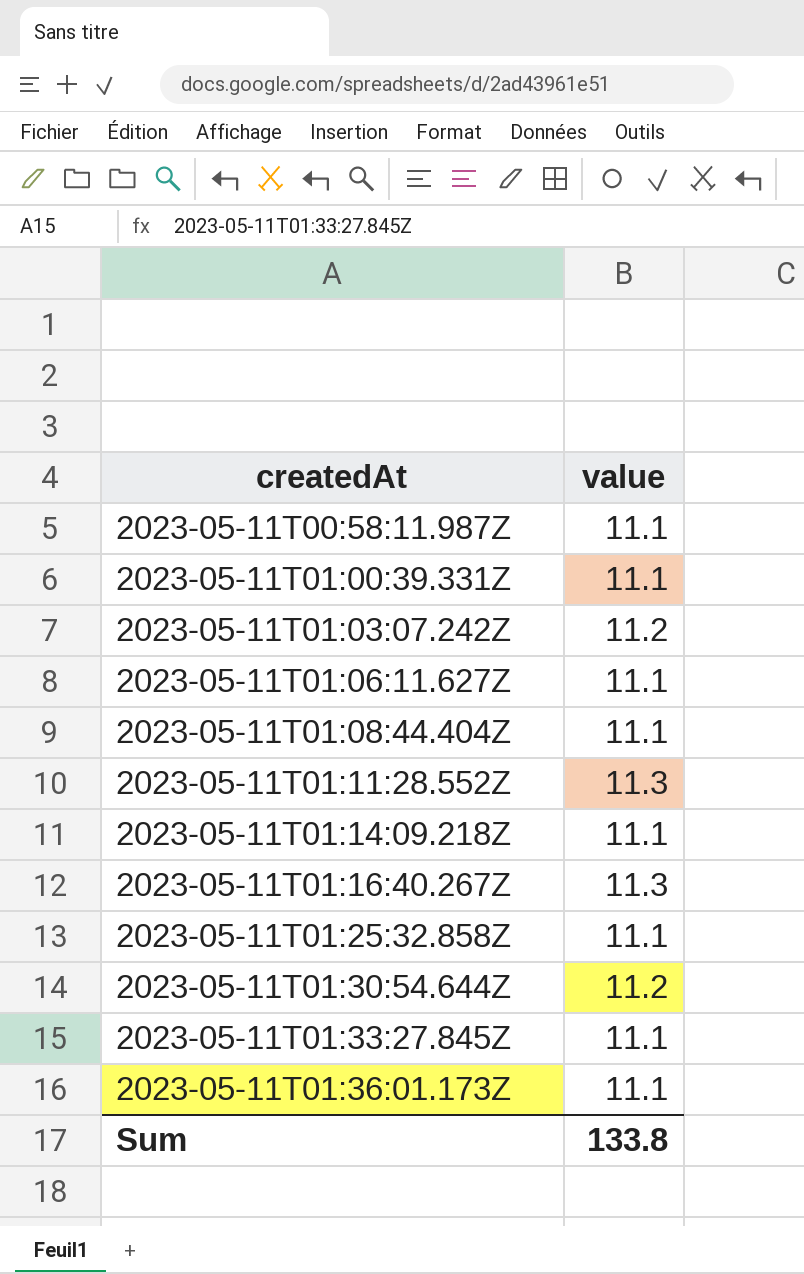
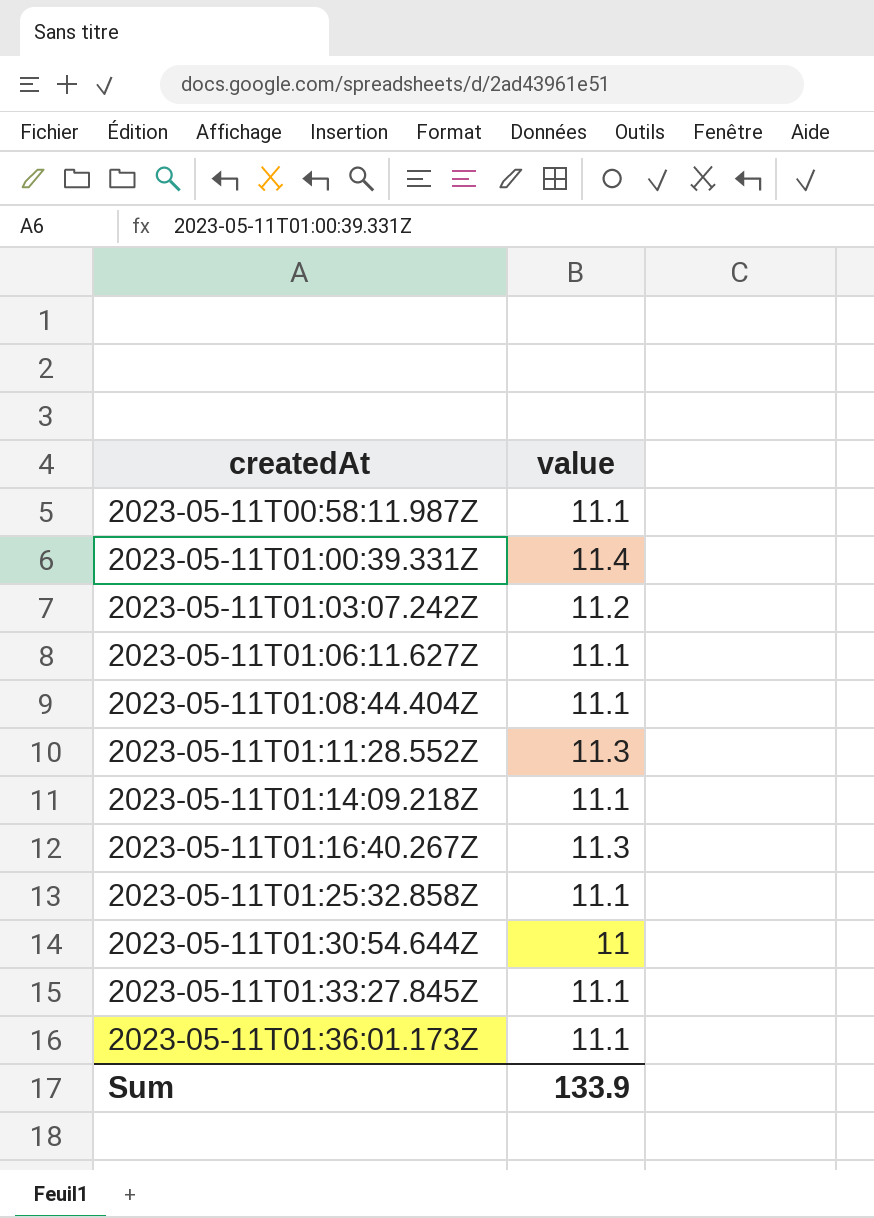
2023-05-11T01:00:39.331Z | value: 11.1 -> 11.4
2023-05-11T01:30:54.644Z | value: 11.2 -> 11
Sum | value: 133.8 -> 133.9

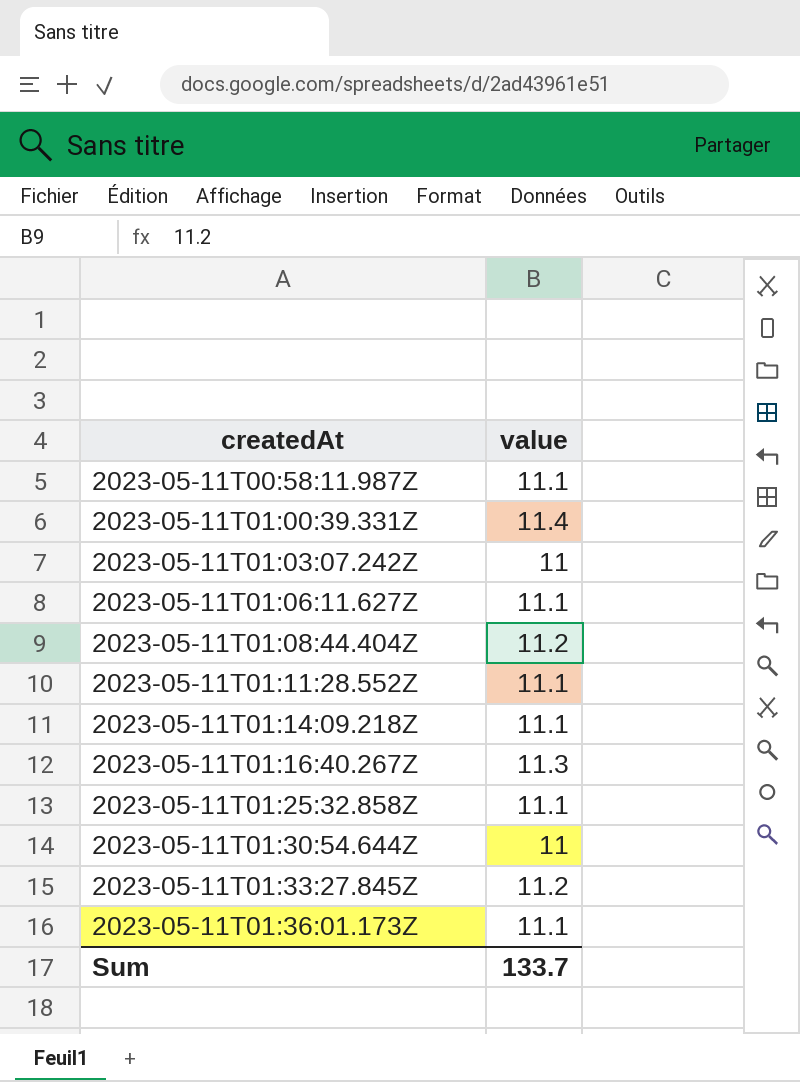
2023-05-11T01:03:07.242Z | value: 11.2 -> 11
2023-05-11T01:08:44.404Z | value: 11.1 -> 11.2
2023-05-11T01:11:28.552Z | value: 11.3 -> 11.1
2023-05-11T01:33:27.845Z | value: 11.1 -> 11.2
Sum | value: 133.9 -> 133.7

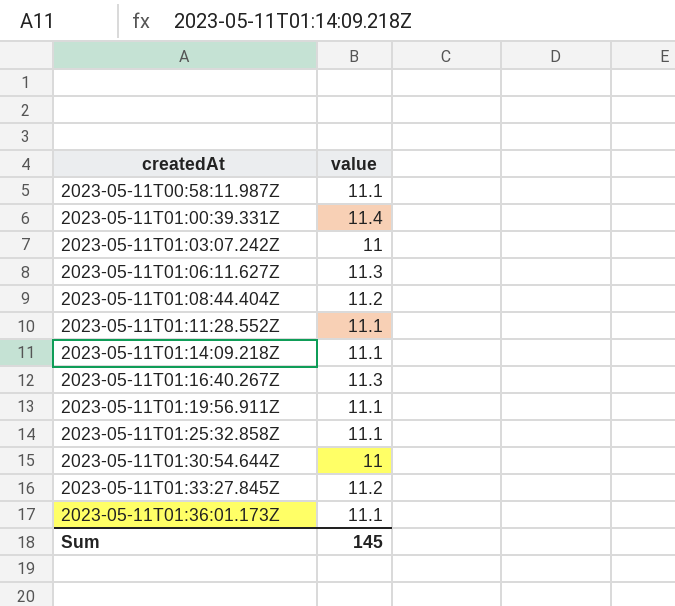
2023-05-11T01:06:11.627Z | value: 11.1 -> 11.3
row 2023-05-11T01:19:56.911Z: none -> 11.1
Sum | value: 133.7 -> 145

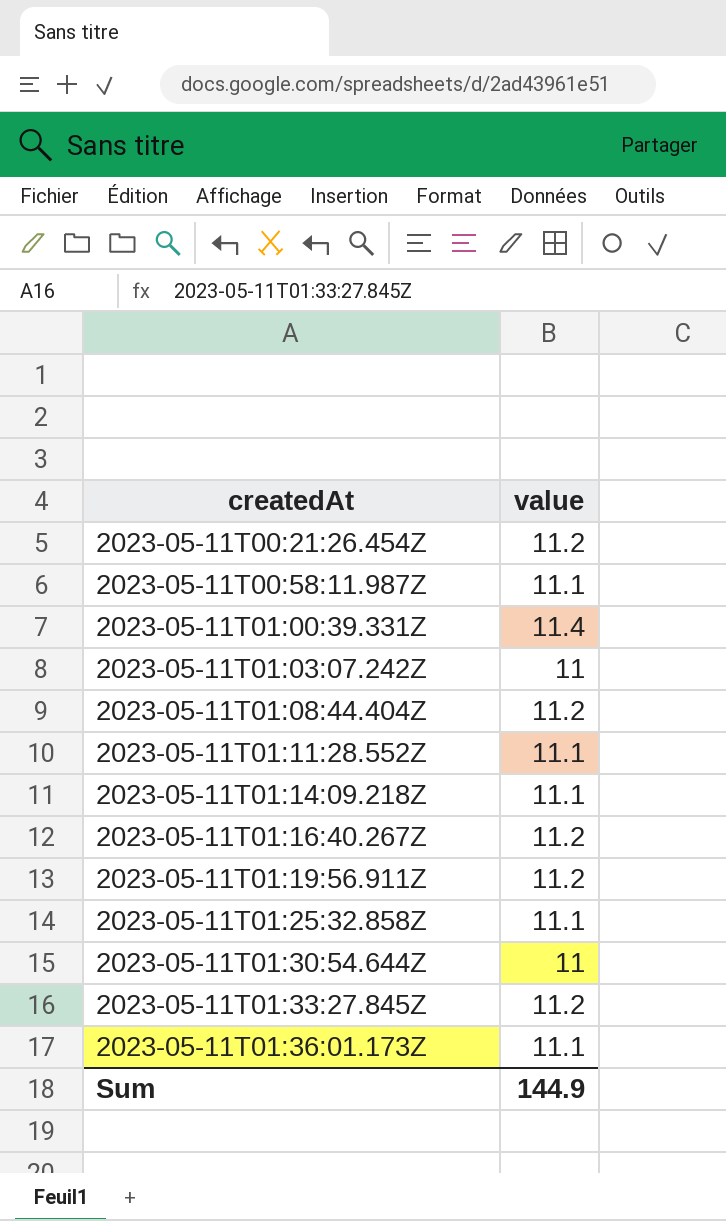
row 2023-05-11T01:06:11.627Z: 11.3 -> none
row 2023-05-11T00:21:26.454Z: none -> 11.2
2023-05-11T01:16:40.267Z | value: 11.3 -> 11.2
2023-05-11T01:19:56.911Z | value: 11.1 -> 11.2
Sum | value: 145 -> 144.9

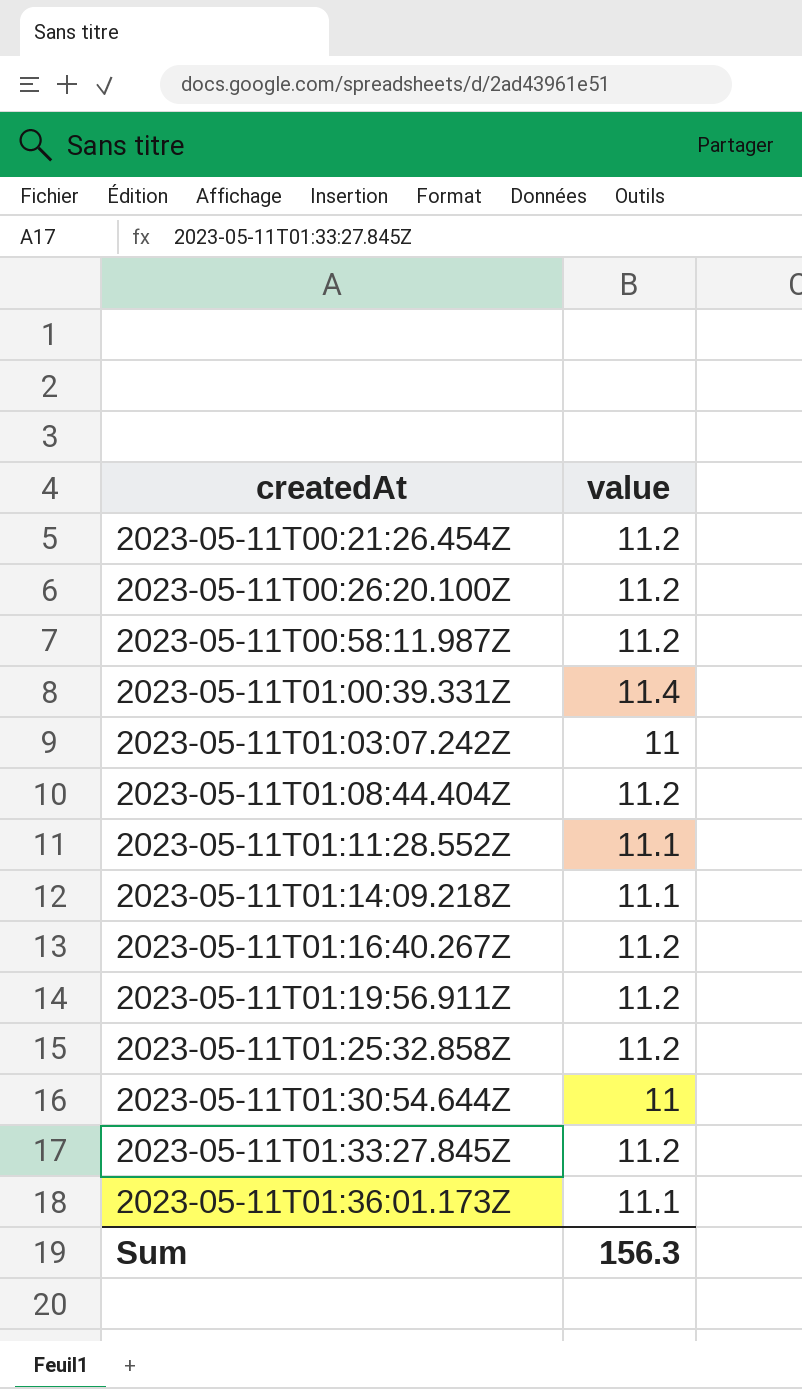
row 2023-05-11T00:26:20.100Z: none -> 11.2
2023-05-11T00:58:11.987Z | value: 11.1 -> 11.2
2023-05-11T01:25:32.858Z | value: 11.1 -> 11.2
Sum | value: 144.9 -> 156.3

